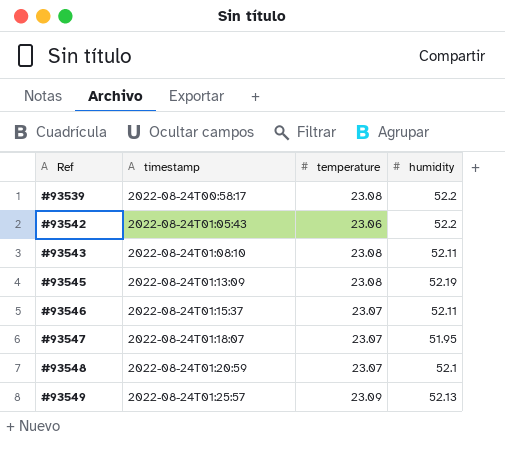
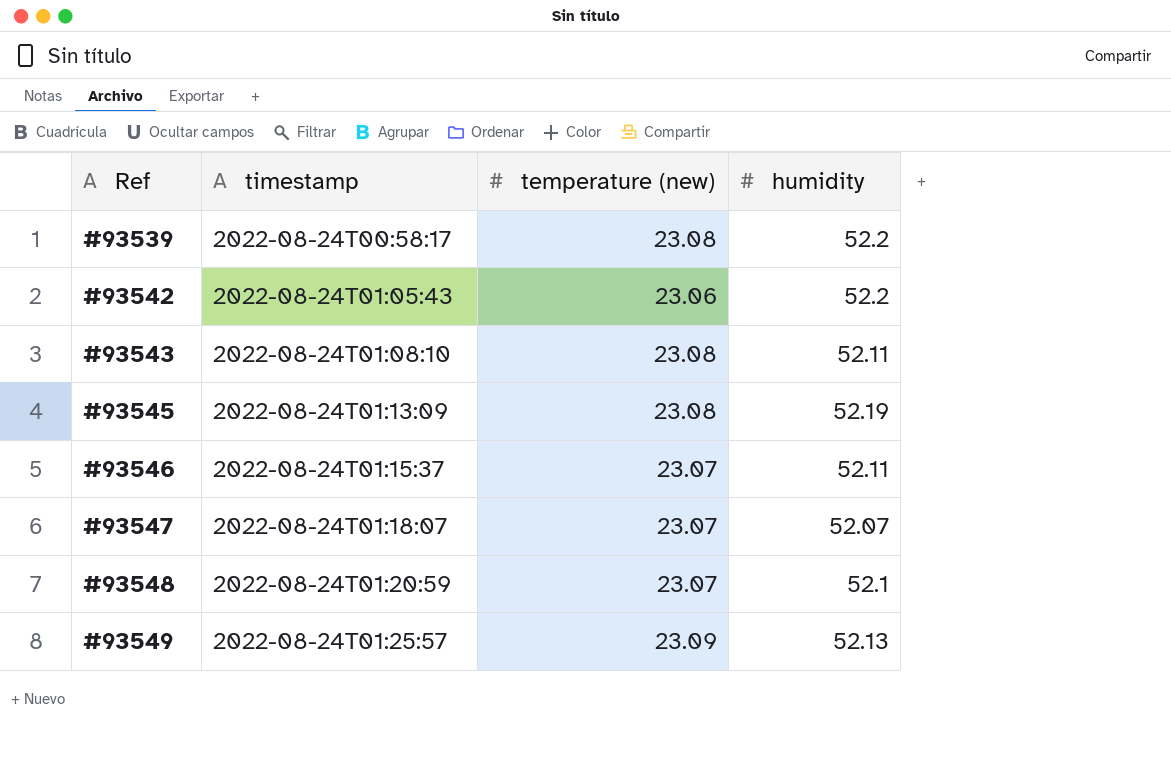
column name: temperature -> temperature (new)
#93547 | humidity: 51.95 -> 52.07

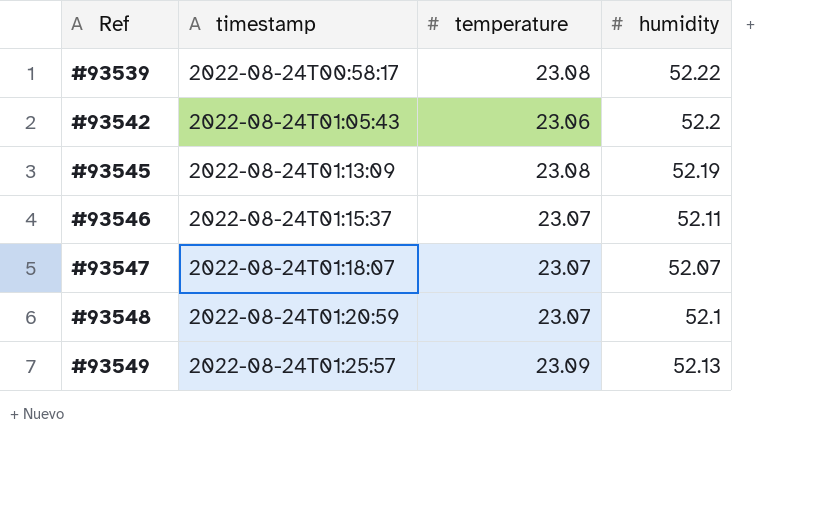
column name: temperature (new) -> temperature
row #93543: 2022-08-24T01:08:10 | 23.08 | 52.11 -> none
#93539 | humidity: 52.2 -> 52.22

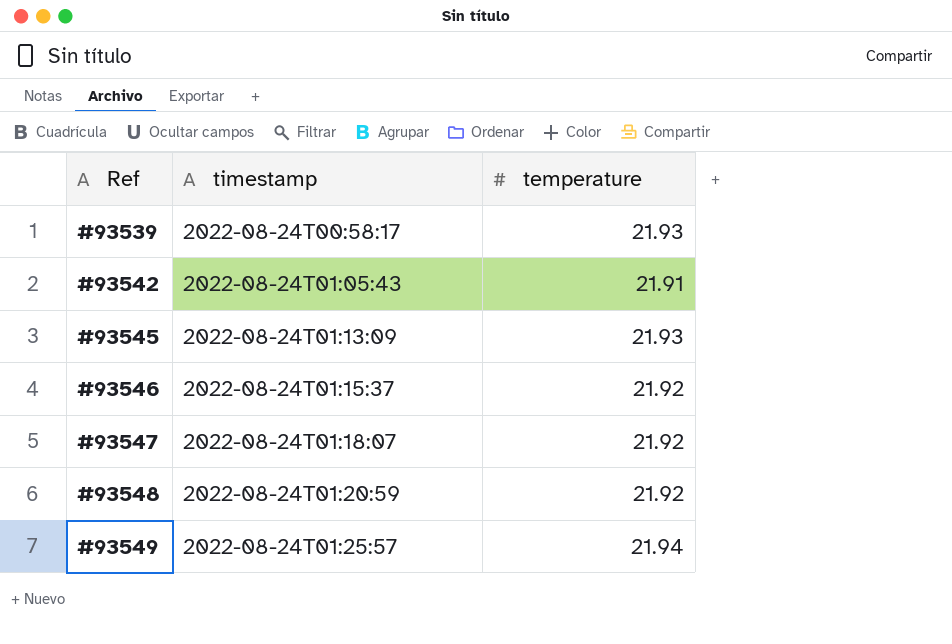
column humidity | position: 4 -> none
#93539 | temperature: 23.08 -> 21.93
#93542 | temperature: 23.06 -> 21.91
#93545 | temperature: 23.08 -> 21.93
#93546 | temperature: 23.07 -> 21.92
#93547 | temperature: 23.07 -> 21.92
#93548 | temperature: 23.07 -> 21.92
#93549 | temperature: 23.09 -> 21.94

